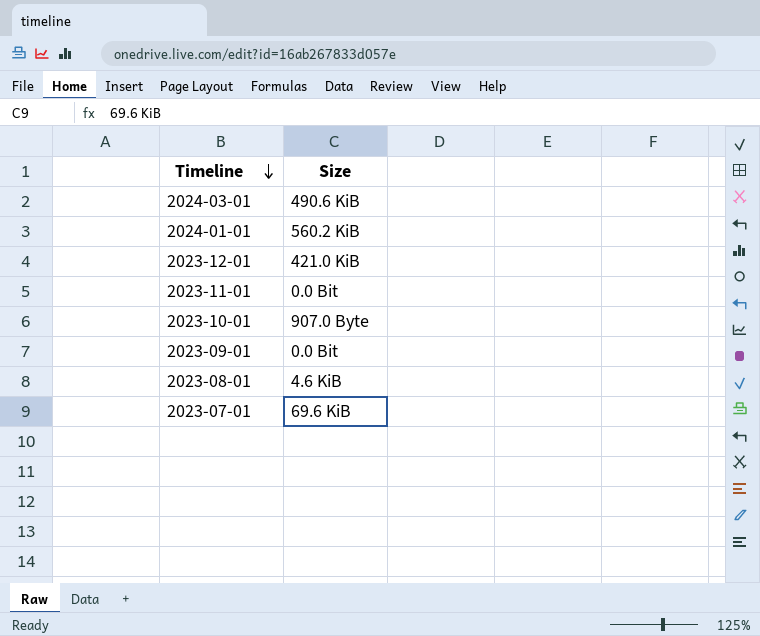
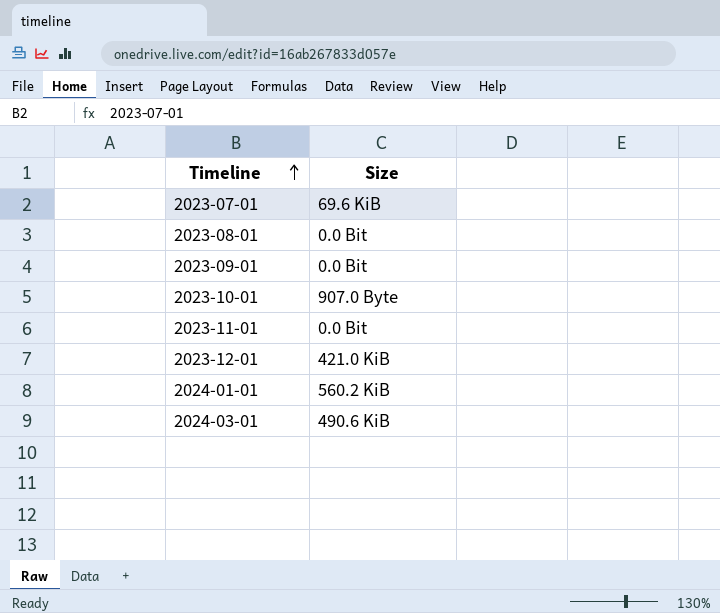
row order: Timeline descending -> Timeline ascending
2023-08-01 | Size: 4.6 KiB -> 0.0 Bit

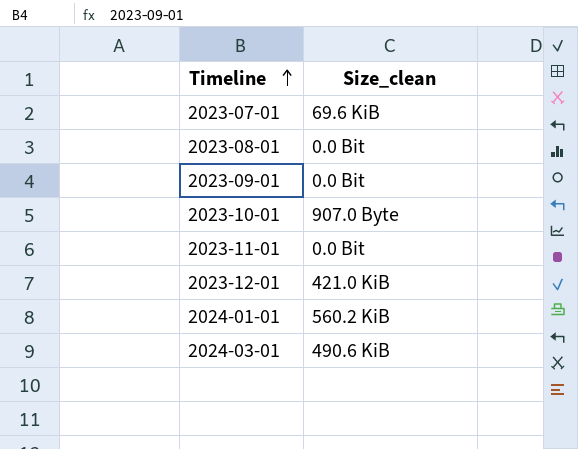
column name: Size -> Size_clean

